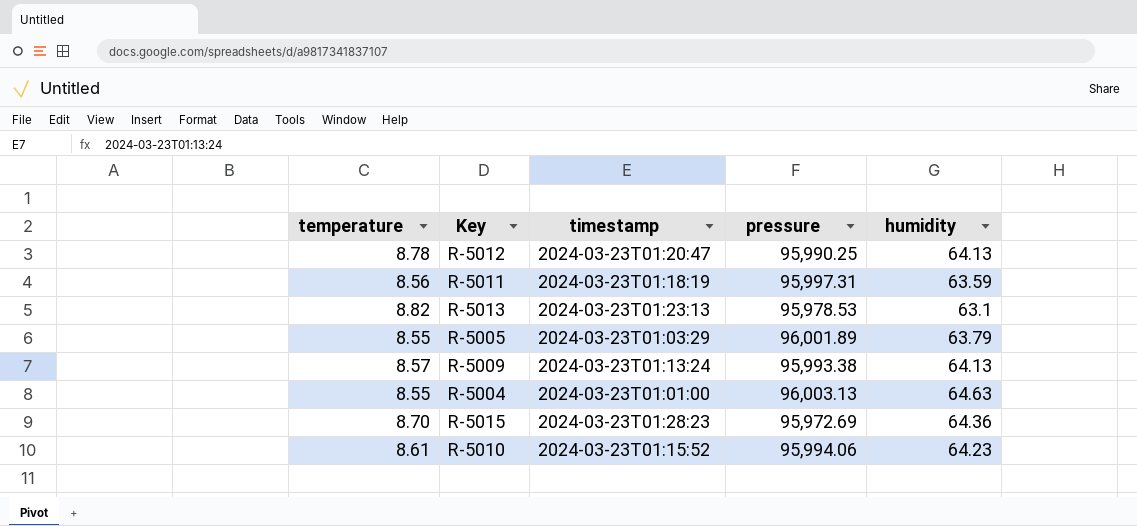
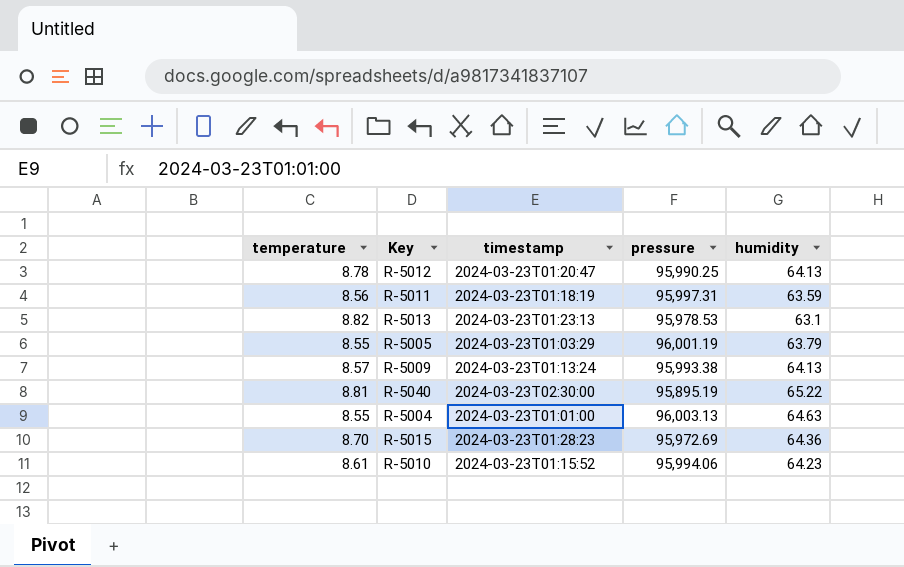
R-5005 | pressure: 96,001.89 -> 96,001.19
row R-5040: none -> 8.81 | 2024-03-23T02:30:00 | 95,895.19 | 65.22

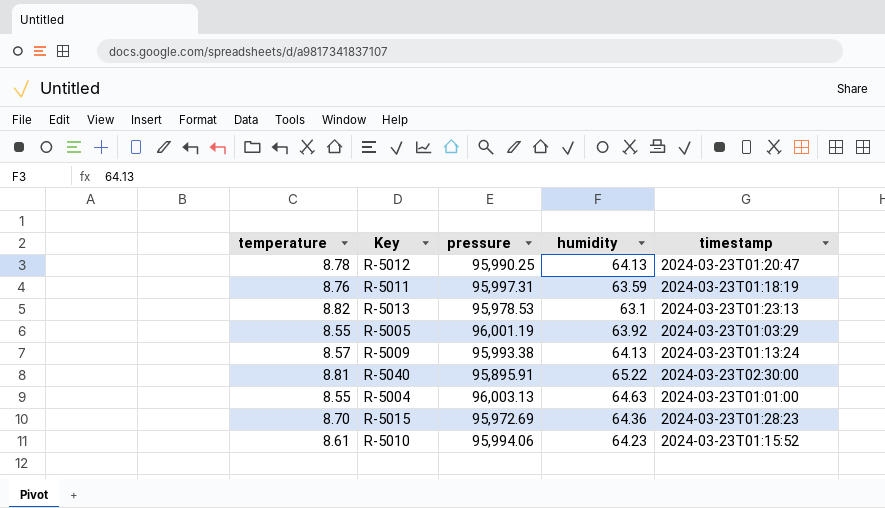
column timestamp | position: 3 -> 5
R-5011 | temperature: 8.56 -> 8.76
R-5005 | humidity: 63.79 -> 63.92
R-5040 | pressure: 95,895.19 -> 95,895.91

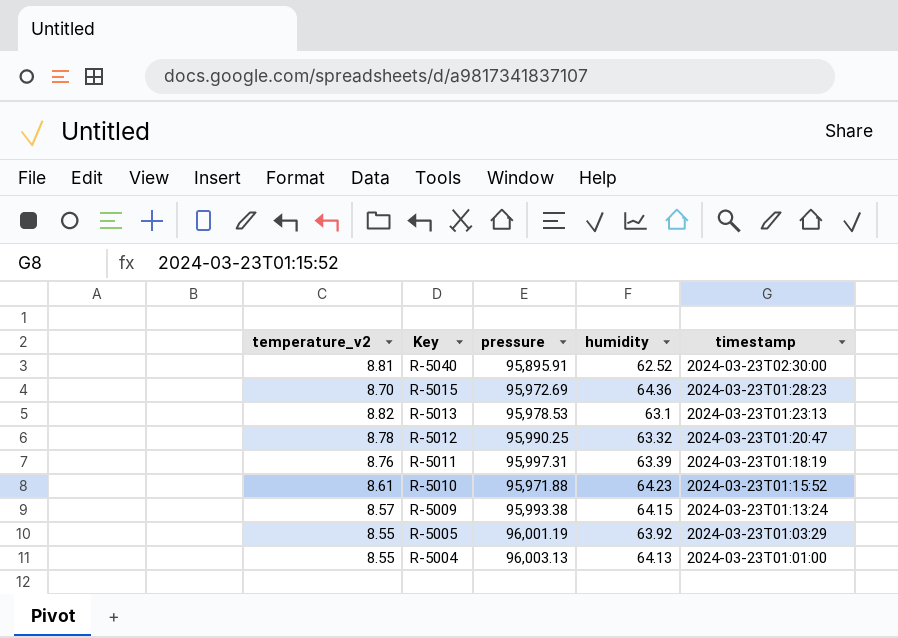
row order: none -> Key descending
column name: temperature -> temperature_v2
R-5040 | humidity: 65.22 -> 62.52
R-5012 | humidity: 64.13 -> 63.32
R-5011 | humidity: 63.59 -> 63.39
R-5010 | pressure: 95,994.06 -> 95,971.88
R-5009 | humidity: 64.13 -> 64.15
R-5004 | humidity: 64.63 -> 64.13

